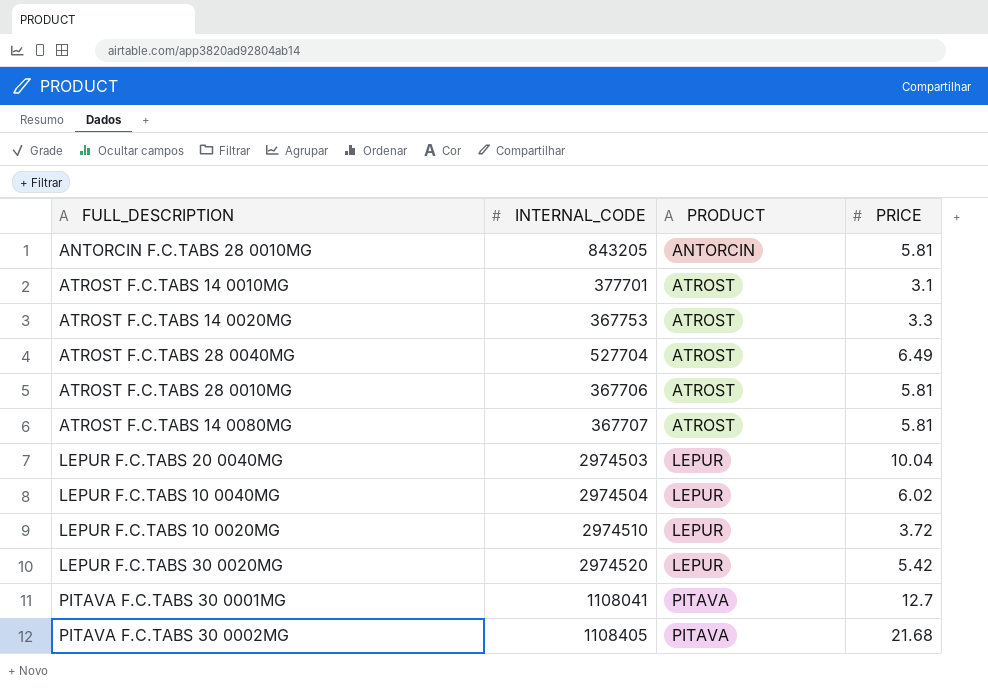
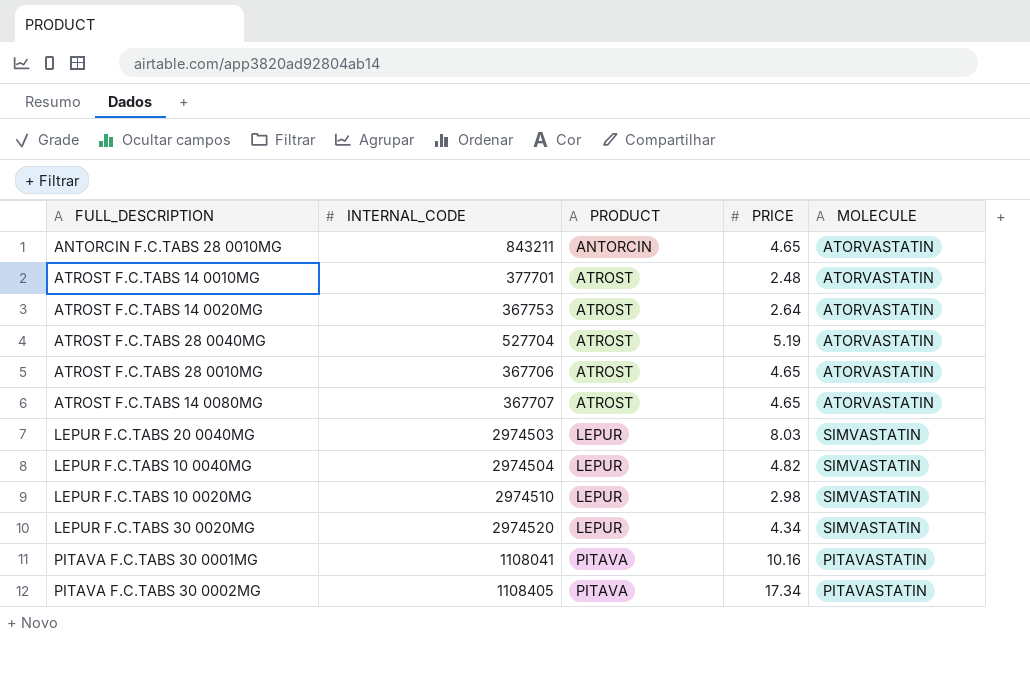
column MOLECULE | position: none -> 5
ANTORCIN F.C.TABS 28 0010MG | INTERNAL_CODE: 843205 -> 843211
ANTORCIN F.C.TABS 28 0010MG | PRICE: 5.81 -> 4.65
ATROST F.C.TABS 14 0010MG | PRICE: 3.1 -> 2.48
ATROST F.C.TABS 14 0020MG | PRICE: 3.3 -> 2.64
ATROST F.C.TABS 28 0040MG | PRICE: 6.49 -> 5.19
ATROST F.C.TABS 28 0010MG | PRICE: 5.81 -> 4.65
ATROST F.C.TABS 14 0080MG | PRICE: 5.81 -> 4.65
LEPUR F.C.TABS 20 0040MG | PRICE: 10.04 -> 8.03
LEPUR F.C.TABS 10 0040MG | PRICE: 6.02 -> 4.82
LEPUR F.C.TABS 10 0020MG | PRICE: 3.72 -> 2.98
LEPUR F.C.TABS 30 0020MG | PRICE: 5.42 -> 4.34
PITAVA F.C.TABS 30 0001MG | PRICE: 12.7 -> 10.16
PITAVA F.C.TABS 30 0002MG | PRICE: 21.68 -> 17.34

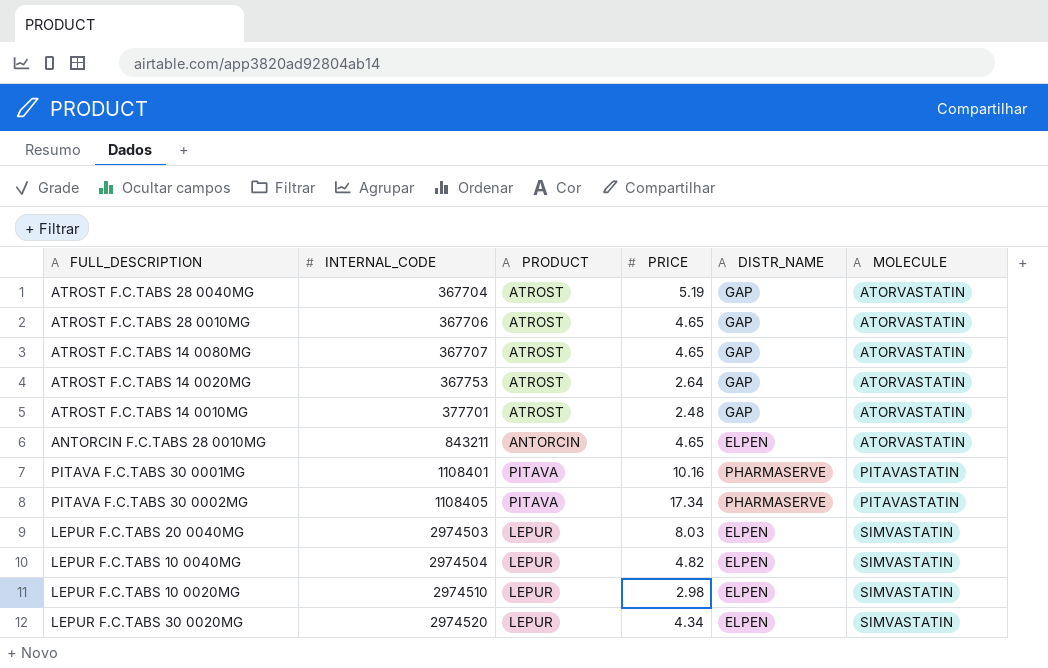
row order: PRODUCT ascending -> INTERNAL_CODE ascending
column DISTR_NAME | position: none -> 5
ATROST F.C.TABS 28 0040MG | INTERNAL_CODE: 527704 -> 367704
PITAVA F.C.TABS 30 0001MG | INTERNAL_CODE: 1108041 -> 1108401

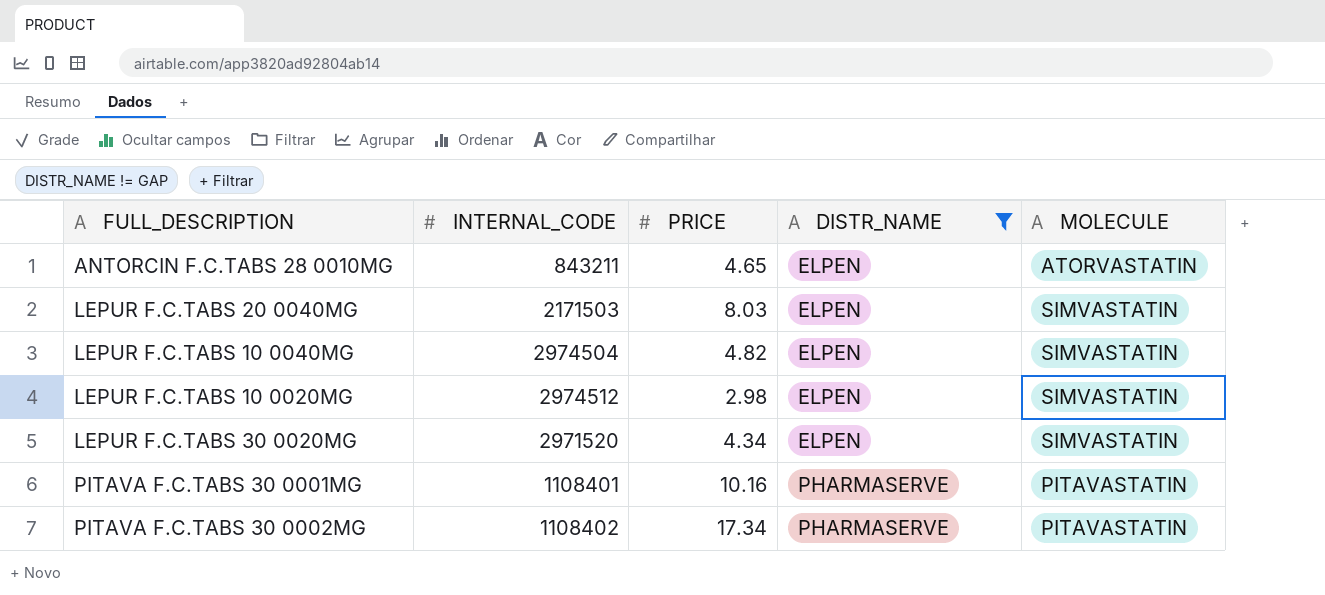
filter: none -> DISTR_NAME != GAP
row order: INTERNAL_CODE ascending -> DISTR_NAME ascending
column PRODUCT | position: 3 -> none
LEPUR F.C.TABS 20 0040MG | INTERNAL_CODE: 2974503 -> 2171503
LEPUR F.C.TABS 10 0020MG | INTERNAL_CODE: 2974510 -> 2974512
LEPUR F.C.TABS 30 0020MG | INTERNAL_CODE: 2974520 -> 2971520
PITAVA F.C.TABS 30 0002MG | INTERNAL_CODE: 1108405 -> 1108402

